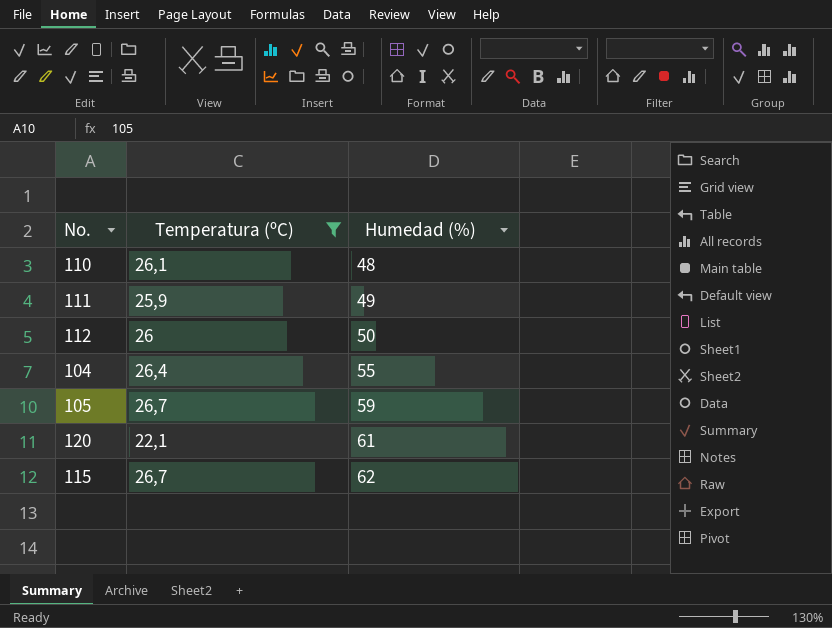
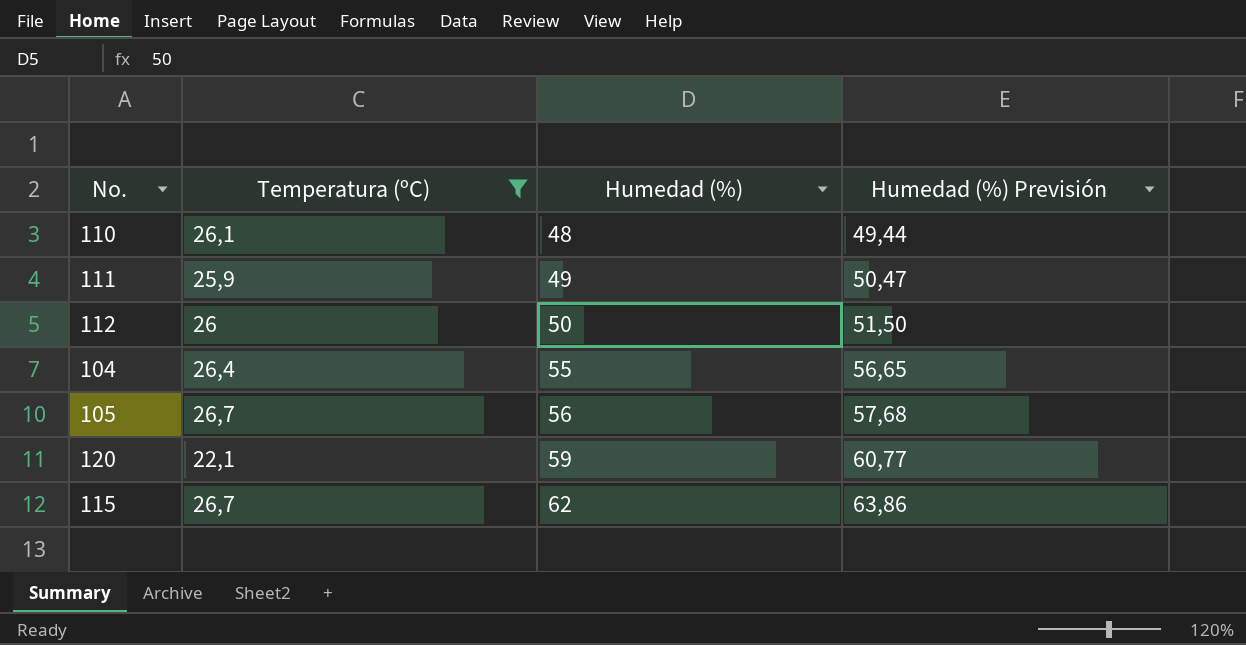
column Humedad (%) Previsión | formula: none -> [Humedad (%)] * 1,03
105 | Humedad (%): 59 -> 56
120 | Humedad (%): 61 -> 59

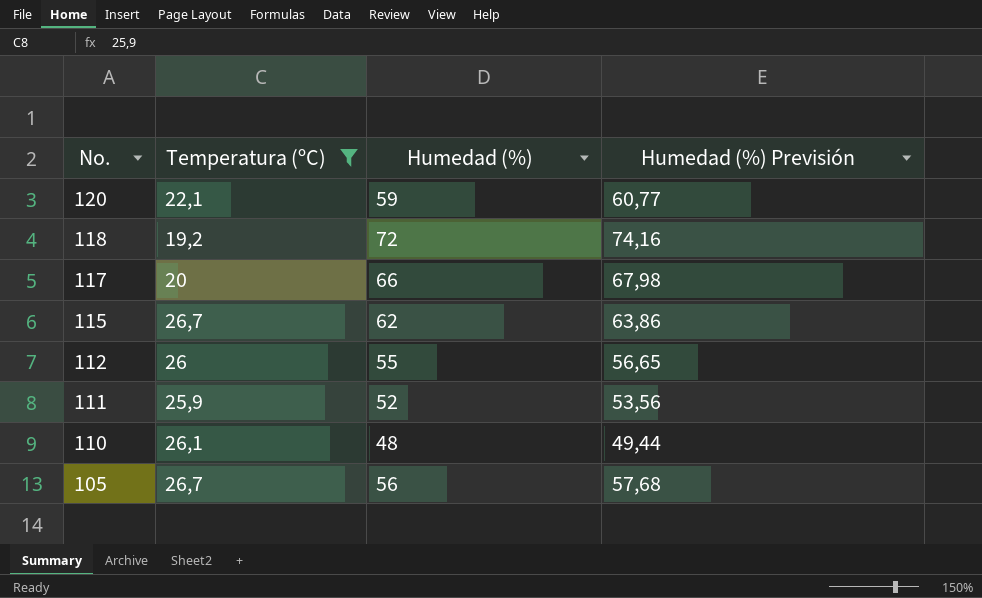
row order: Humedad (%) ascending -> No. descending
row 104: 26,4 | 55 | 56,65 -> none
row 118: none -> 19,2 | 72 | 74,16
row 117: none -> 20 | 66 | 67,98
112 | Humedad (%): 50 -> 55
112 | Humedad (%) Previsión: 51,50 -> 56,65
111 | Humedad (%): 49 -> 52
111 | Humedad (%) Previsión: 50,47 -> 53,56

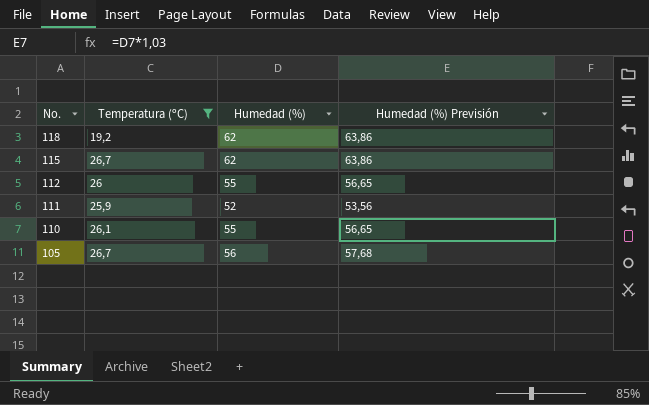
row 120: 22,1 | 59 | 60,77 -> none
row 117: 20 | 66 | 67,98 -> none
118 | Humedad (%): 72 -> 62
118 | Humedad (%) Previsión: 74,16 -> 63,86
110 | Humedad (%): 48 -> 55
110 | Humedad (%) Previsión: 49,44 -> 56,65

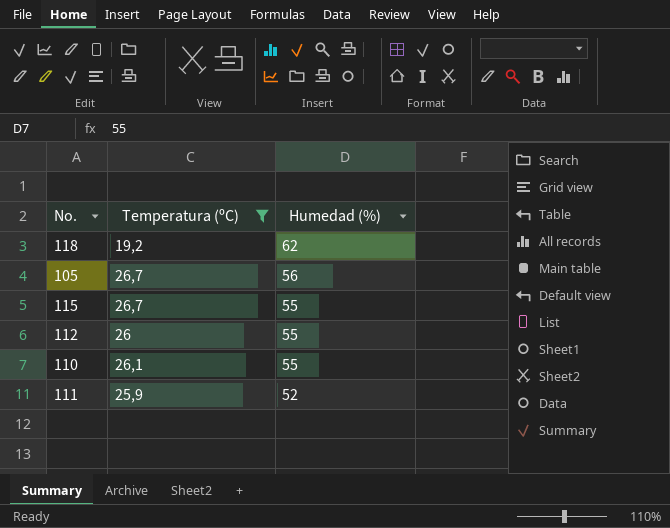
row order: No. descending -> Humedad (%) descending
column Humedad (%) Previsión | formula: [Humedad (%)] * 1,03 -> none
115 | Humedad (%): 62 -> 55

